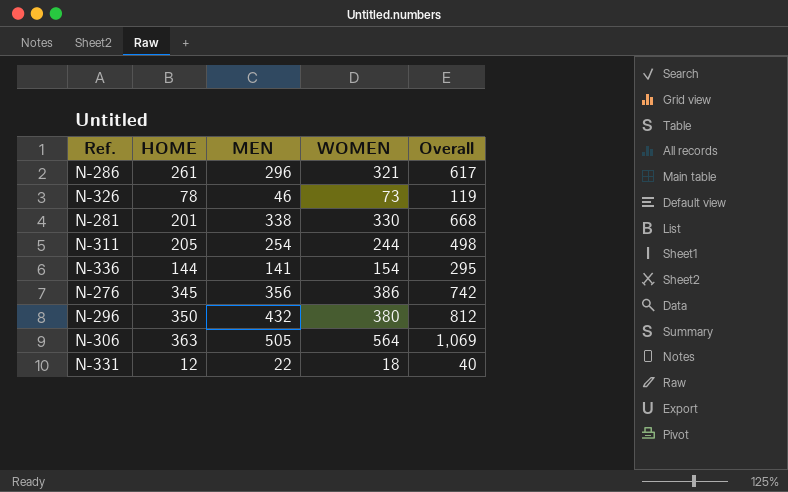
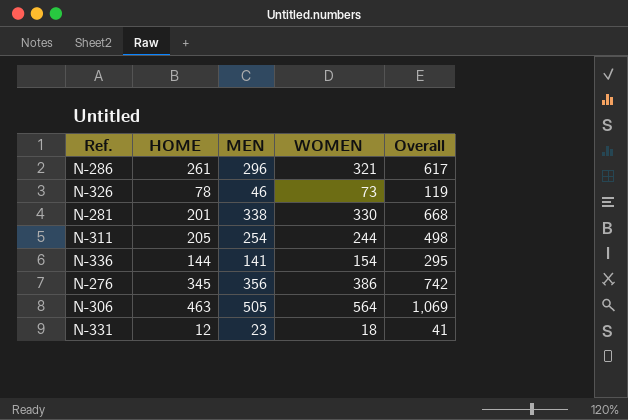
row N-296: 350 | 432 | 380 | 812 -> none
N-306 | HOME: 363 -> 463
N-331 | MEN: 22 -> 23
N-331 | Overall: 40 -> 41

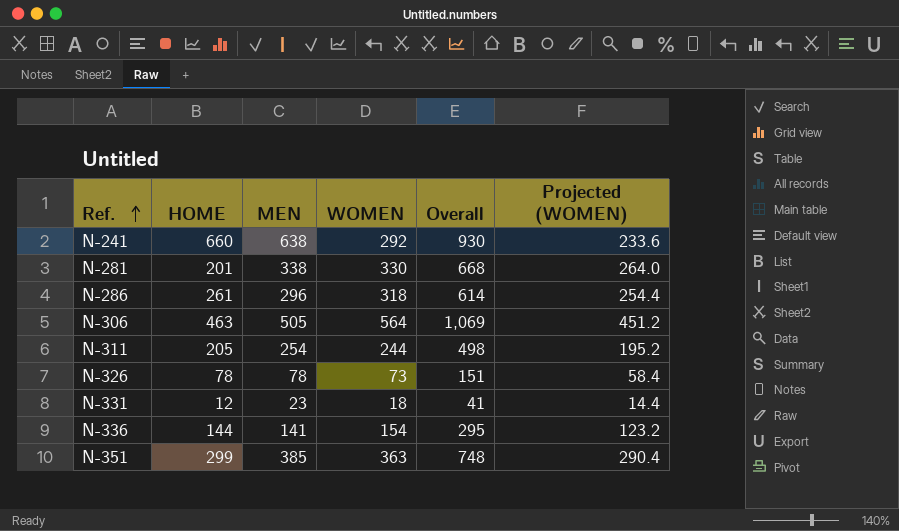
row order: none -> Ref. ascending
column Projected (WOMEN) | formula: none -> [WOMEN] * 0.8
row N-276: 345 | 356 | 386 | 742 -> none
row N-241: none -> 660 | 638 | 292 | 930 | 233.6
N-286 | WOMEN: 321 -> 318
N-286 | Overall: 617 -> 614
N-326 | MEN: 46 -> 78
N-326 | Overall: 119 -> 151
row N-351: none -> 299 | 385 | 363 | 748 | 290.4

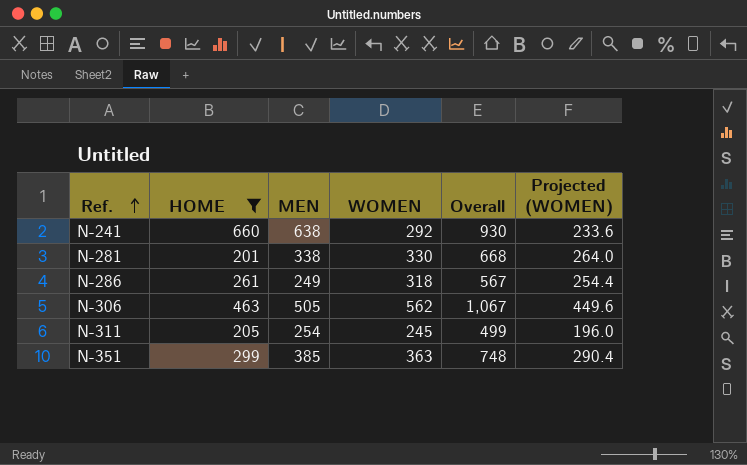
filter: none -> HOME >= 201
N-286 | MEN: 296 -> 249
N-286 | Overall: 614 -> 567
N-306 | WOMEN: 564 -> 562
N-306 | Overall: 1,069 -> 1,067
N-306 | Projected (WOMEN): 451.2 -> 449.6
N-311 | WOMEN: 244 -> 245
N-311 | Overall: 498 -> 499
N-311 | Projected (WOMEN): 195.2 -> 196.0

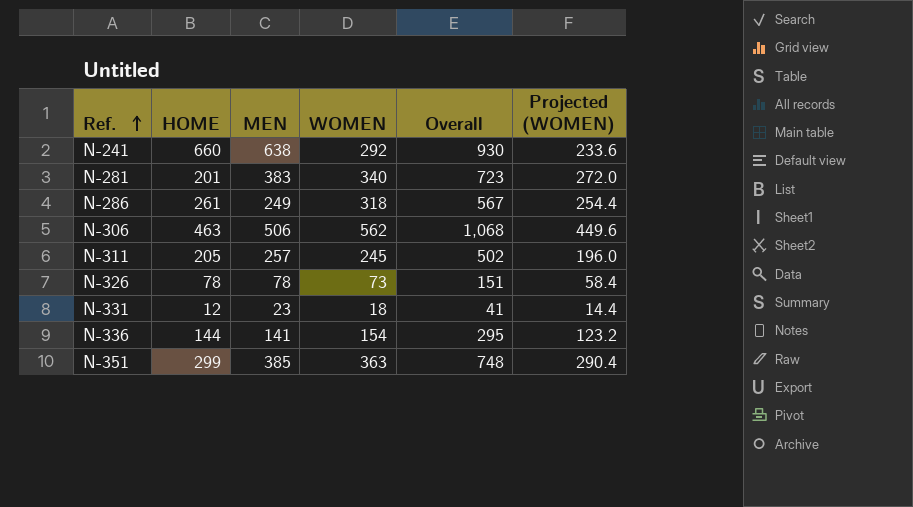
filter: HOME >= 201 -> none
N-281 | MEN: 338 -> 383
N-281 | WOMEN: 330 -> 340
N-281 | Overall: 668 -> 723
N-281 | Projected (WOMEN): 264.0 -> 272.0
N-306 | MEN: 505 -> 506
N-306 | Overall: 1,067 -> 1,068
N-311 | MEN: 254 -> 257
N-311 | Overall: 499 -> 502

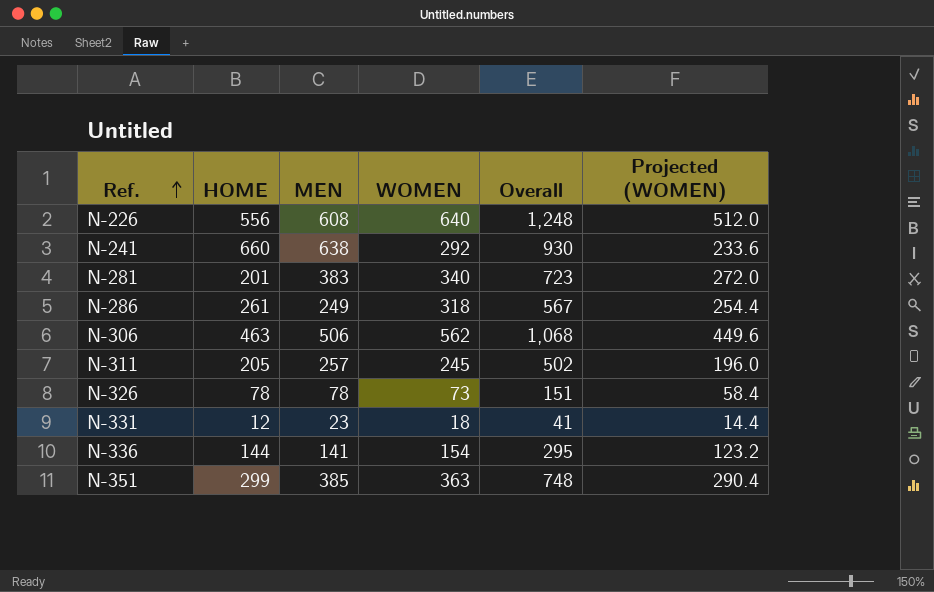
row N-226: none -> 556 | 608 | 640 | 1,248 | 512.0

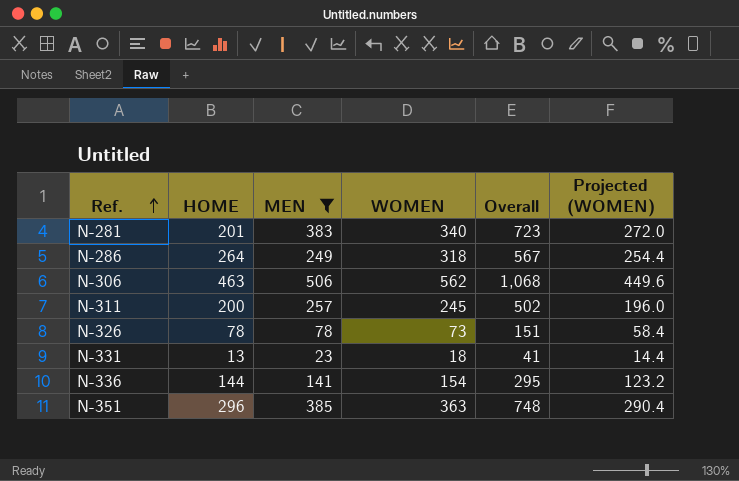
filter: none -> MEN <= 506
N-286 | HOME: 261 -> 264
N-311 | HOME: 205 -> 200
N-331 | HOME: 12 -> 13
N-351 | HOME: 299 -> 296

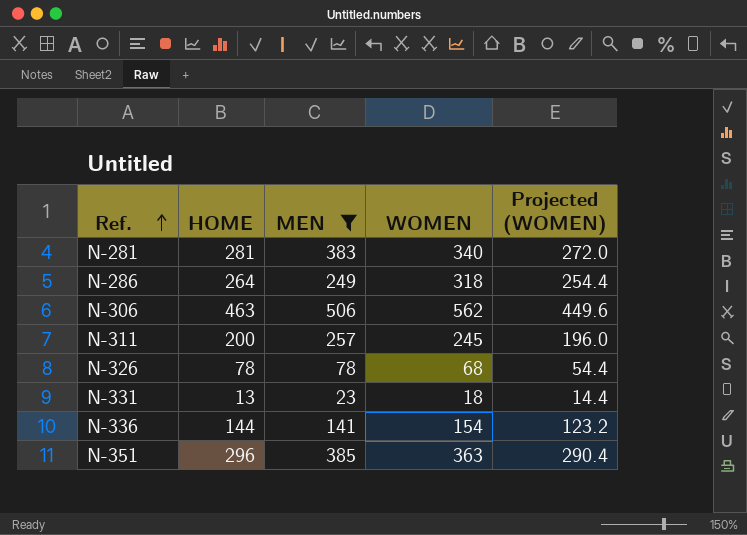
column Overall | formula: [MEN] + [WOMEN] -> none
N-281 | HOME: 201 -> 281
N-326 | WOMEN: 73 -> 68
N-326 | Projected (WOMEN): 58.4 -> 54.4

